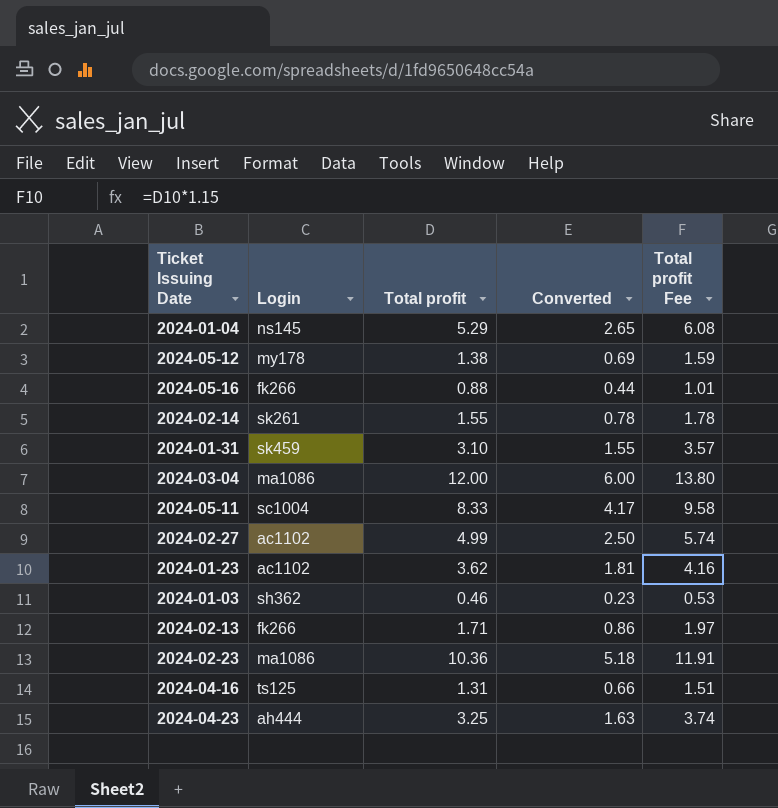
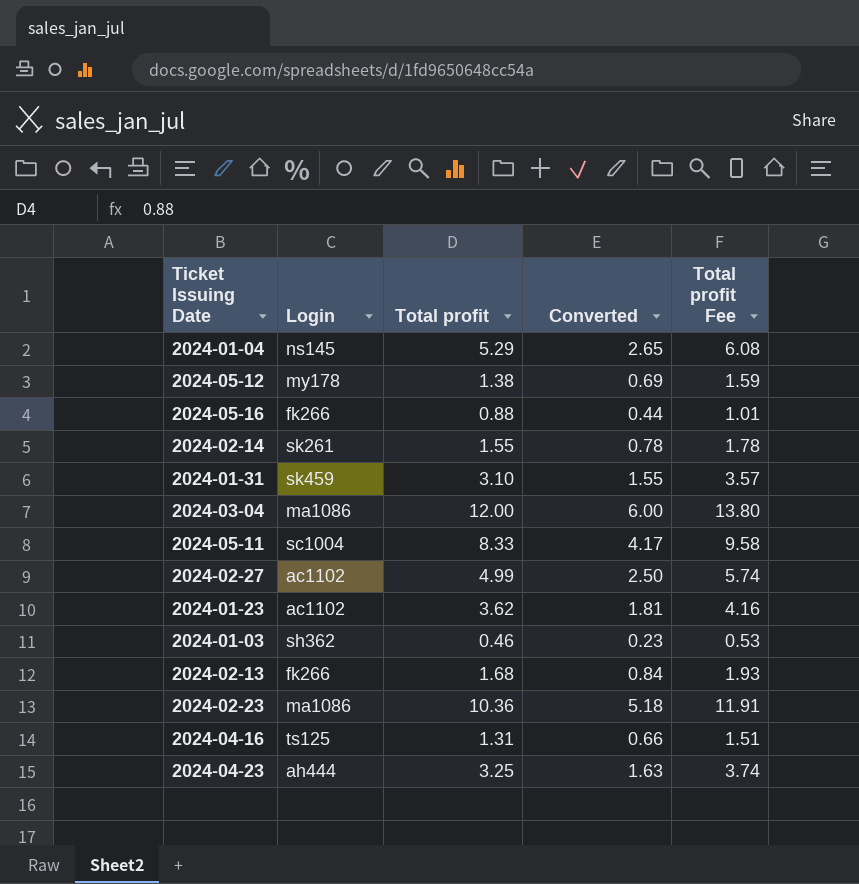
2024-02-13 | Total profit: 1.71 -> 1.68
2024-02-13 | Converted: 0.86 -> 0.84
2024-02-13 | Total profit Fee: 1.97 -> 1.93

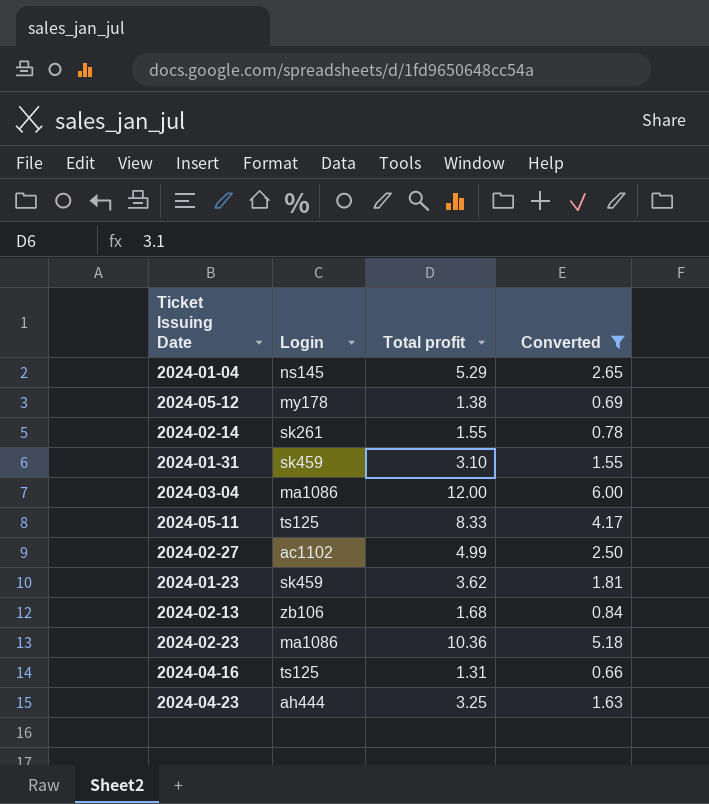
filter: none -> Converted >= 0.66
column Total profit Fee | formula: [Total profit] * 1.15 -> none
2024-05-11 | Login: sc1004 -> ts125
2024-01-23 | Login: ac1102 -> sk459
2024-02-13 | Login: fk266 -> zb106

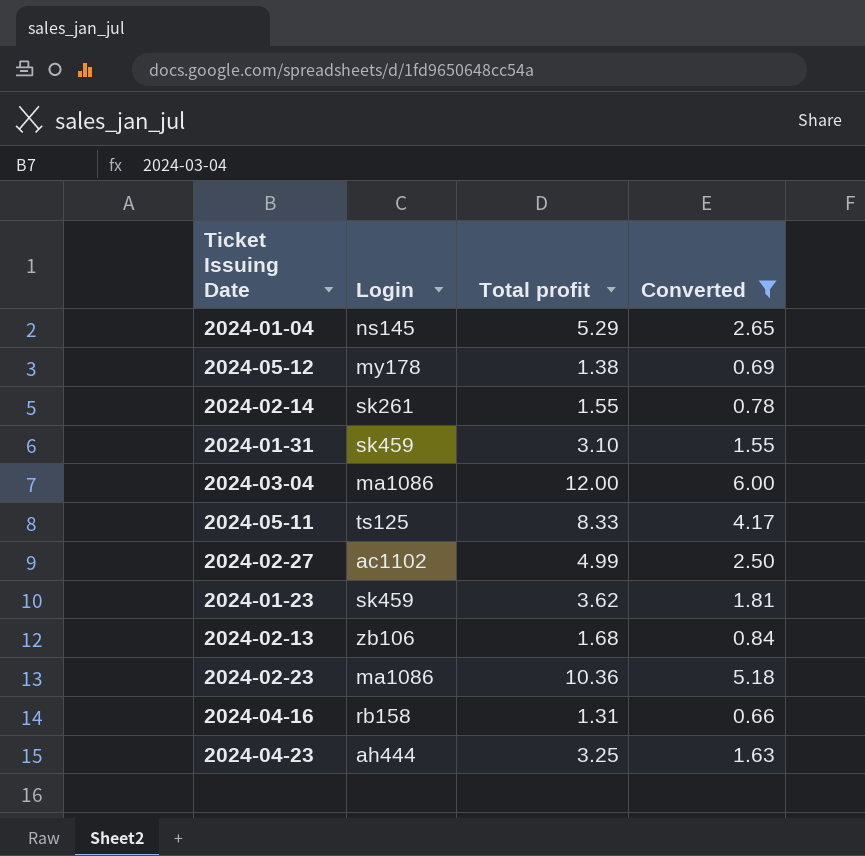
2024-04-16 | Login: ts125 -> rb158

